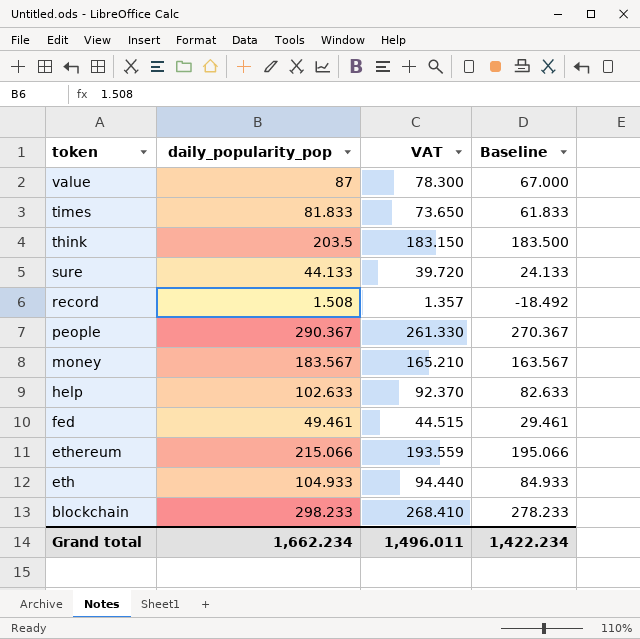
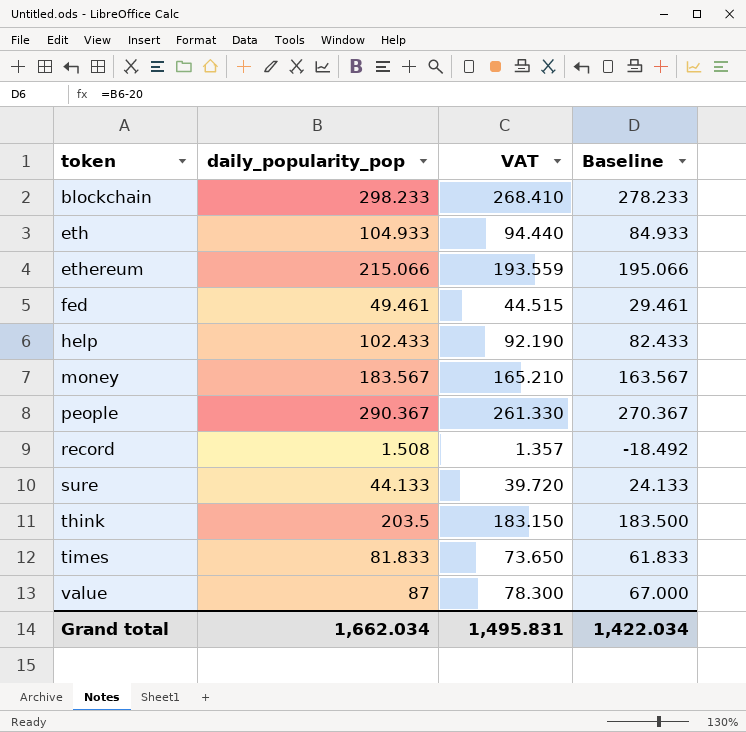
row order: token descending -> token ascending
help | daily_popularity_pop: 102.633 -> 102.433
help | VAT: 92.370 -> 92.190
help | Baseline: 82.633 -> 82.433
Grand total | daily_popularity_pop: 1,662.234 -> 1,662.034
Grand total | VAT: 1,496.011 -> 1,495.831
Grand total | Baseline: 1,422.234 -> 1,422.034

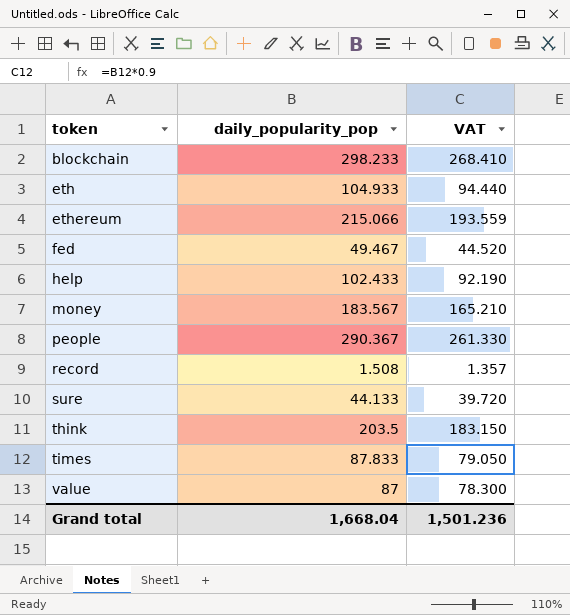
column Baseline | formula: [daily_popularity_pop] - 20 -> none
fed | daily_popularity_pop: 49.461 -> 49.467
fed | VAT: 44.515 -> 44.520
times | daily_popularity_pop: 81.833 -> 87.833
times | VAT: 73.650 -> 79.050
Grand total | daily_popularity_pop: 1,662.034 -> 1,668.04
Grand total | VAT: 1,495.831 -> 1,501.236

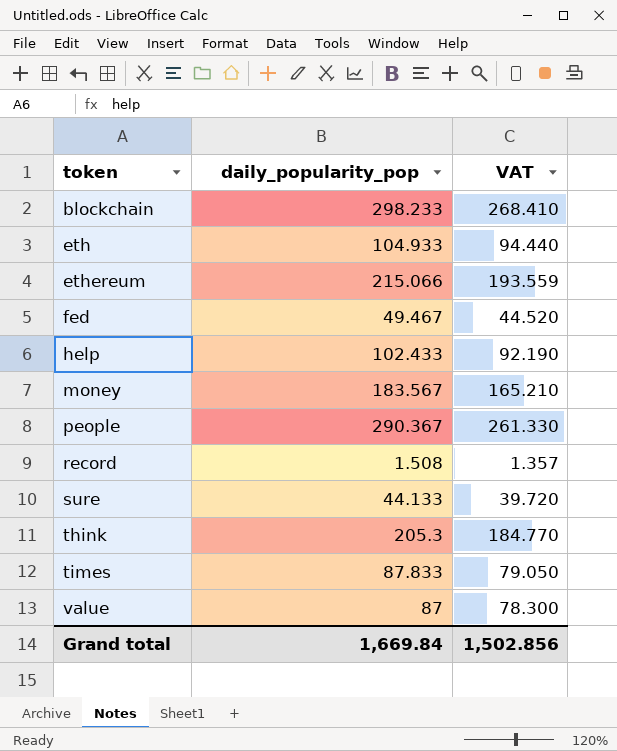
think | daily_popularity_pop: 203.5 -> 205.3
think | VAT: 183.150 -> 184.770
Grand total | daily_popularity_pop: 1,668.04 -> 1,669.84
Grand total | VAT: 1,501.236 -> 1,502.856

